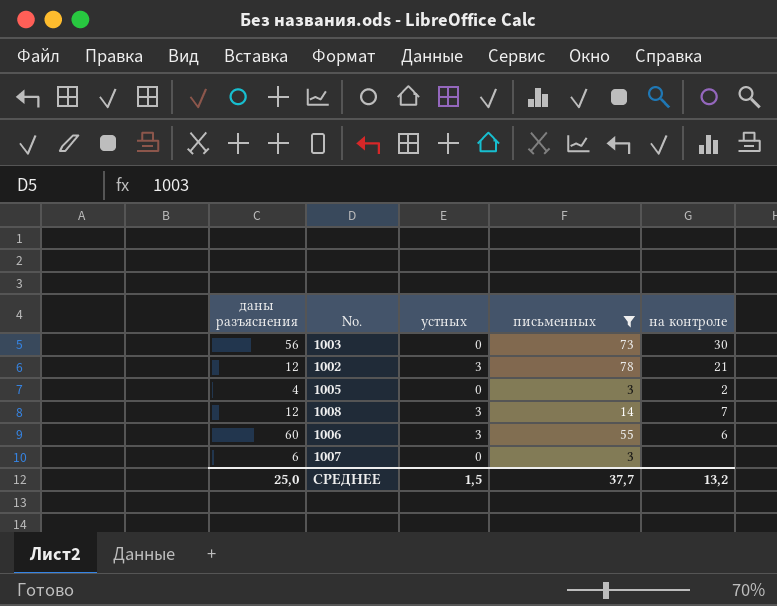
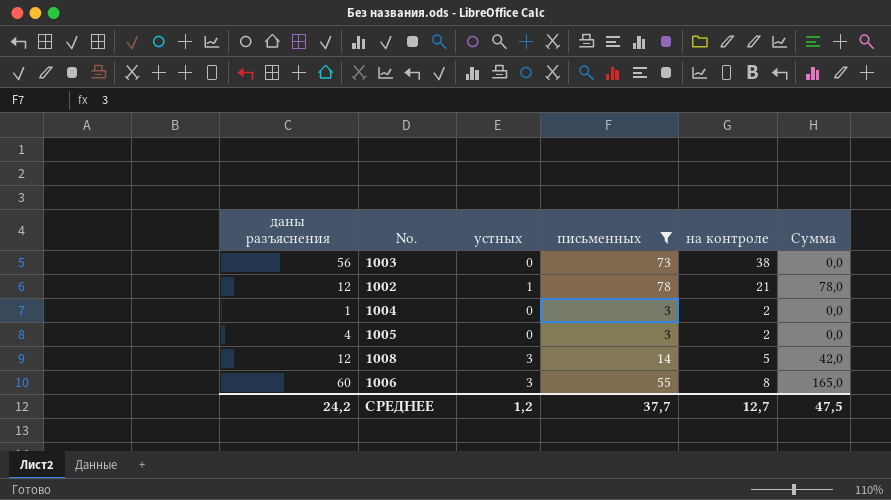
column Сумма | formula: none -> [устных] * [письменных]
row 1007: 6 | 0 | 3 | none -> none
1003 | на контроле: 30 -> 38
1002 | устных: 3 -> 1
row 1004: none -> 1 | 0 | 3 | 2 | 0,0
1008 | на контроле: 7 -> 5
1006 | на контроле: 6 -> 8
СРЕДНЕЕ | даны разъяснения: 25,0 -> 24,2
СРЕДНЕЕ | устных: 1,5 -> 1,2
СРЕДНЕЕ | на контроле: 13,2 -> 12,7

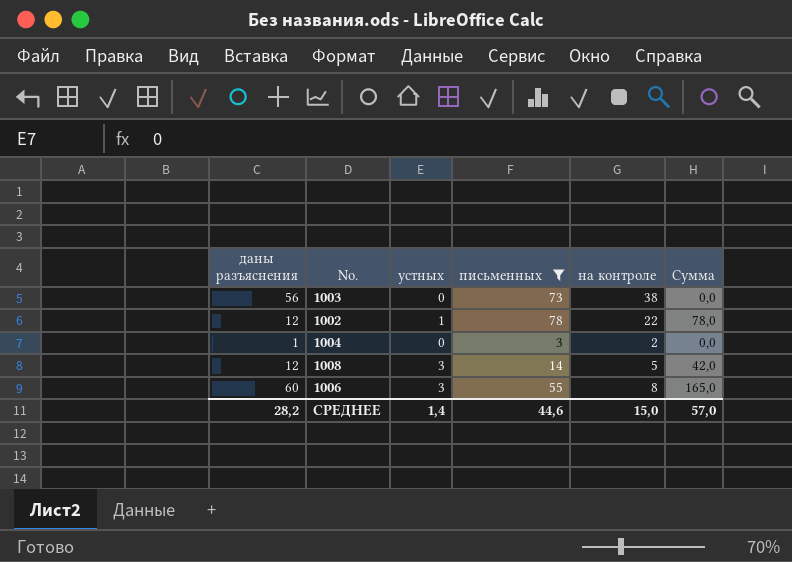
row 1005: 4 | 0 | 3 | 2 | 0,0 -> none
1002 | на контроле: 21 -> 22
СРЕДНЕЕ | даны разъяснения: 24,2 -> 28,2
СРЕДНЕЕ | устных: 1,2 -> 1,4
СРЕДНЕЕ | письменных: 37,7 -> 44,6
СРЕДНЕЕ | на контроле: 12,7 -> 15,0
СРЕДНЕЕ | Сумма: 47,5 -> 57,0

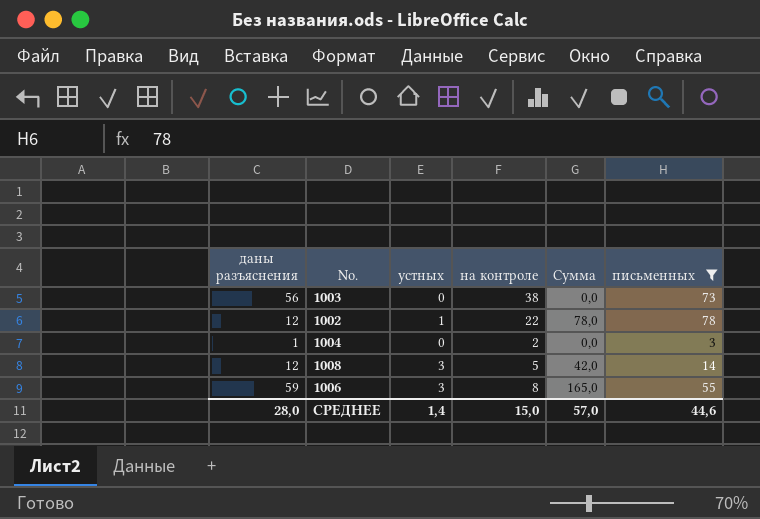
column письменных | position: 4 -> 6
1006 | даны разъяснения: 60 -> 59
СРЕДНЕЕ | даны разъяснения: 28,2 -> 28,0

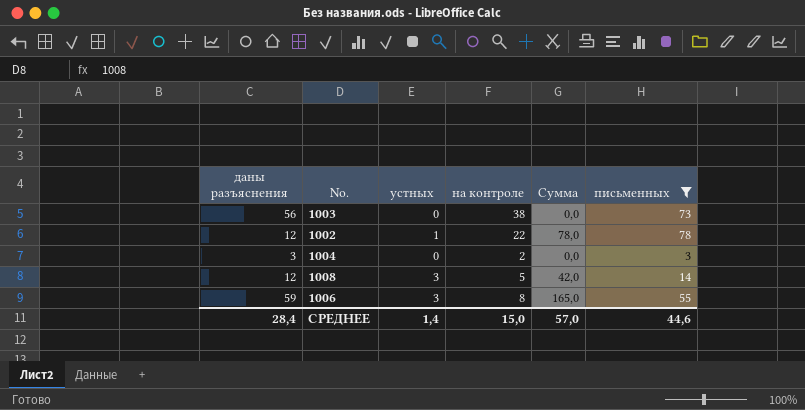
1004 | даны разъяснения: 1 -> 3
СРЕДНЕЕ | даны разъяснения: 28,0 -> 28,4

